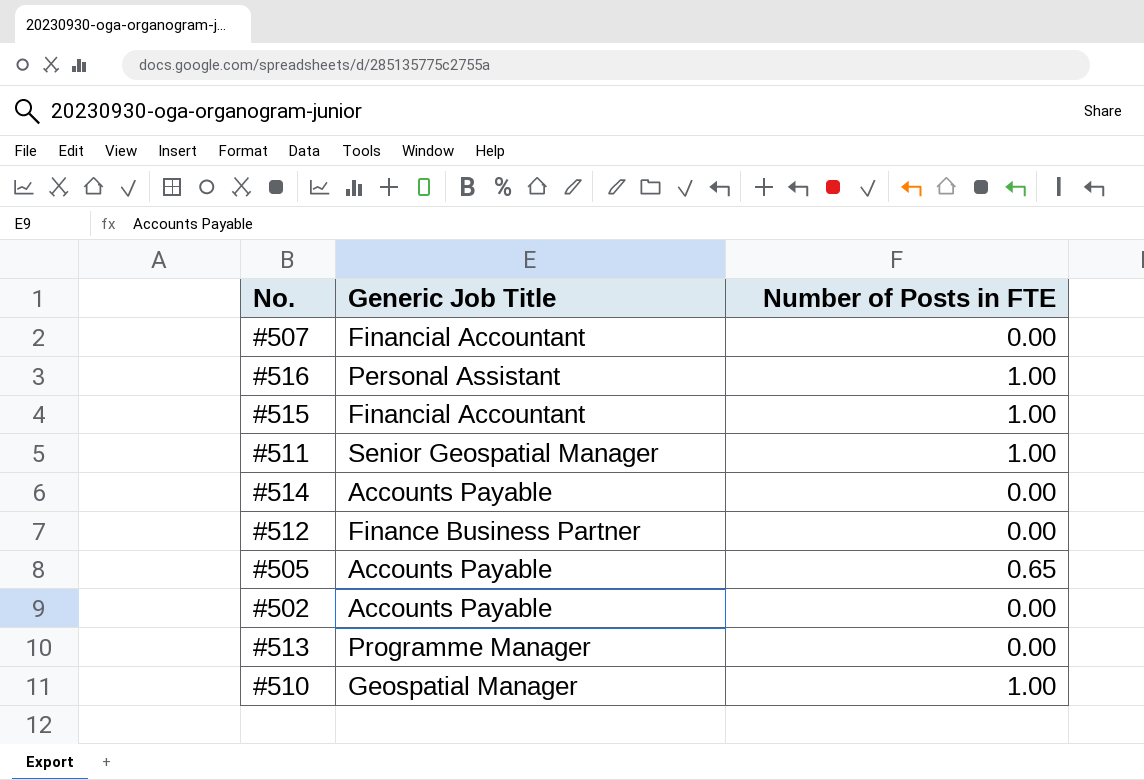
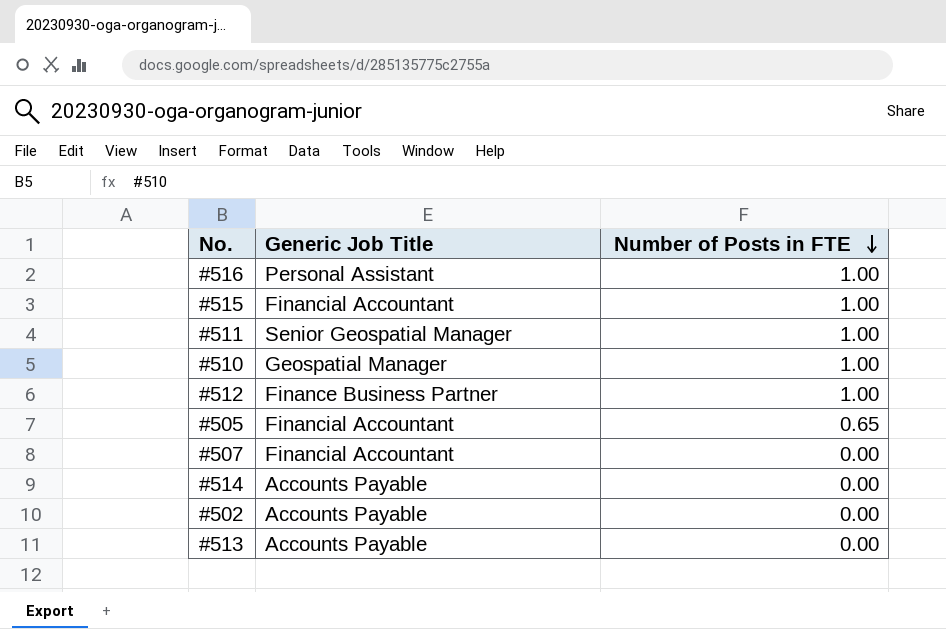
row order: none -> Number of Posts in FTE descending
#512 | Number of Posts in FTE: 0.00 -> 1.00
#505 | Generic Job Title: Accounts Payable -> Financial Accountant
#513 | Generic Job Title: Programme Manager -> Accounts Payable

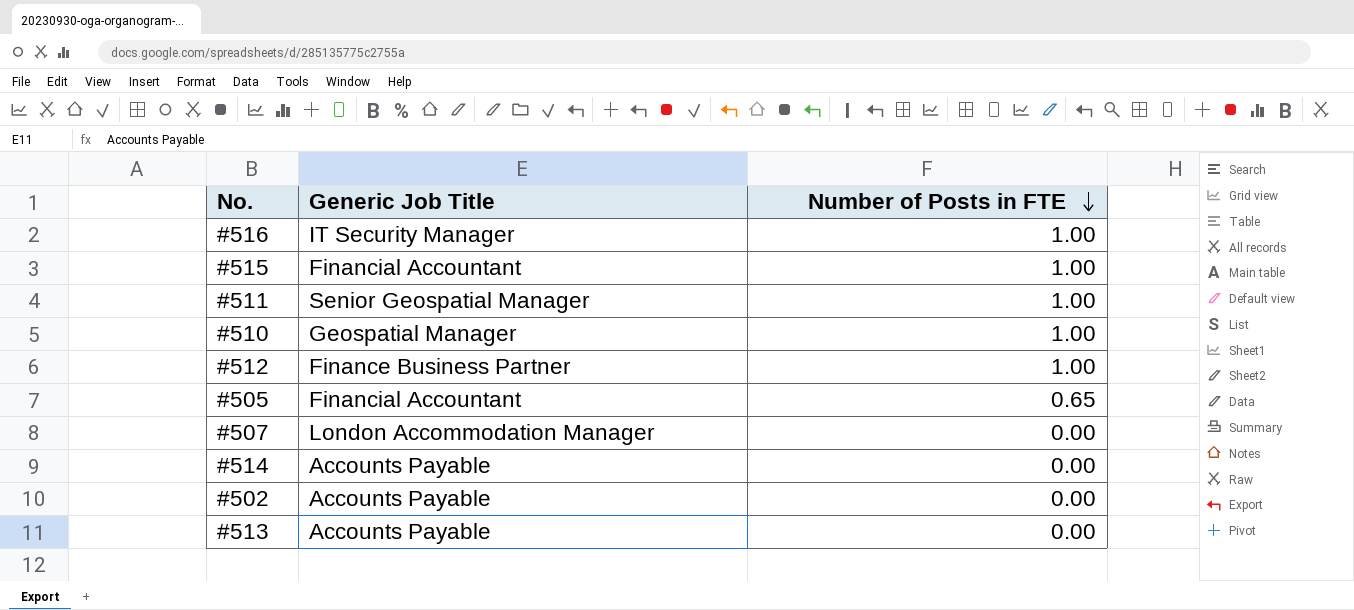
#516 | Generic Job Title: Personal Assistant -> IT Security Manager
#507 | Generic Job Title: Financial Accountant -> London Accommodation Manager

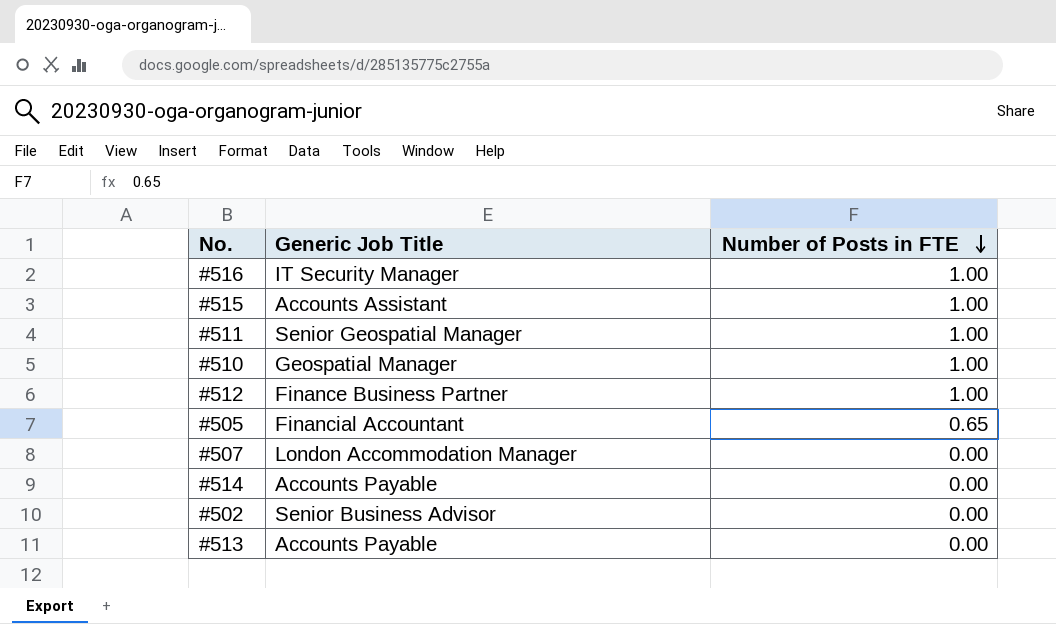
#515 | Generic Job Title: Financial Accountant -> Accounts Assistant
#502 | Generic Job Title: Accounts Payable -> Senior Business Advisor

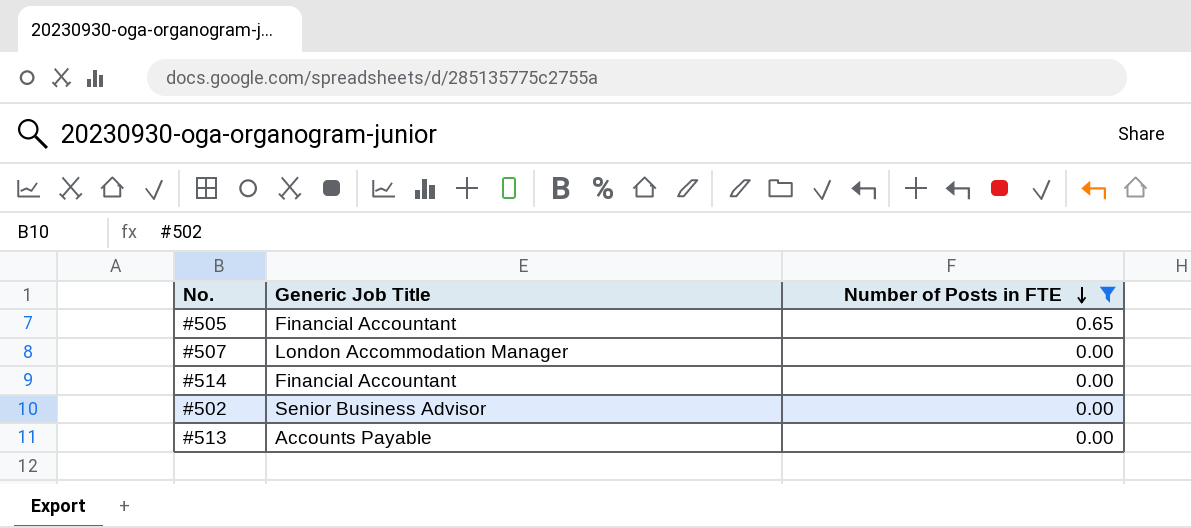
filter: none -> Number of Posts in FTE != 1.00
#514 | Generic Job Title: Accounts Payable -> Financial Accountant

